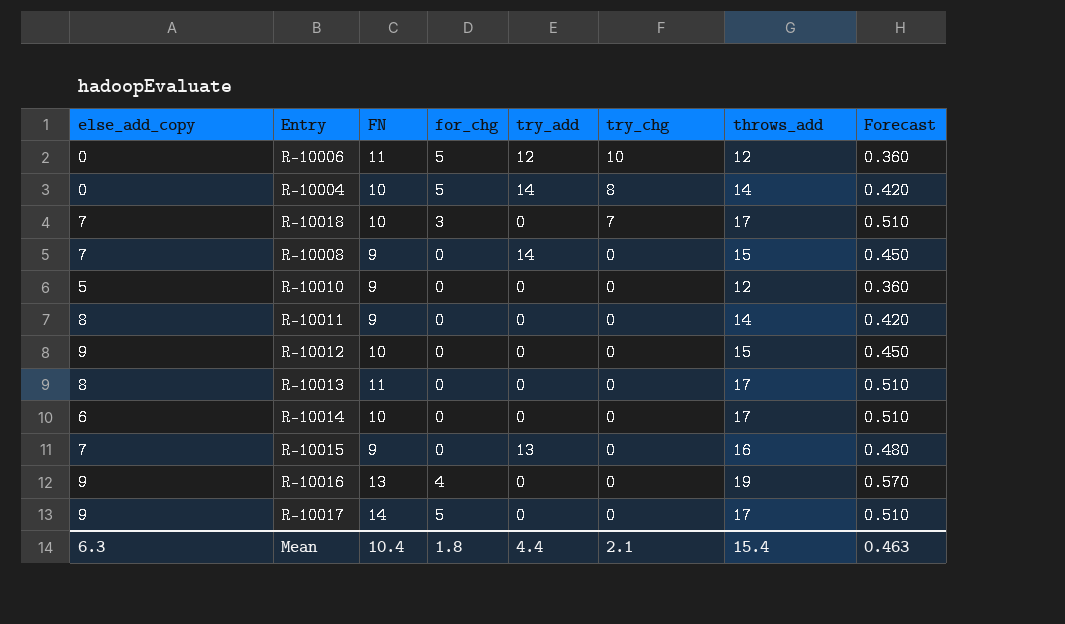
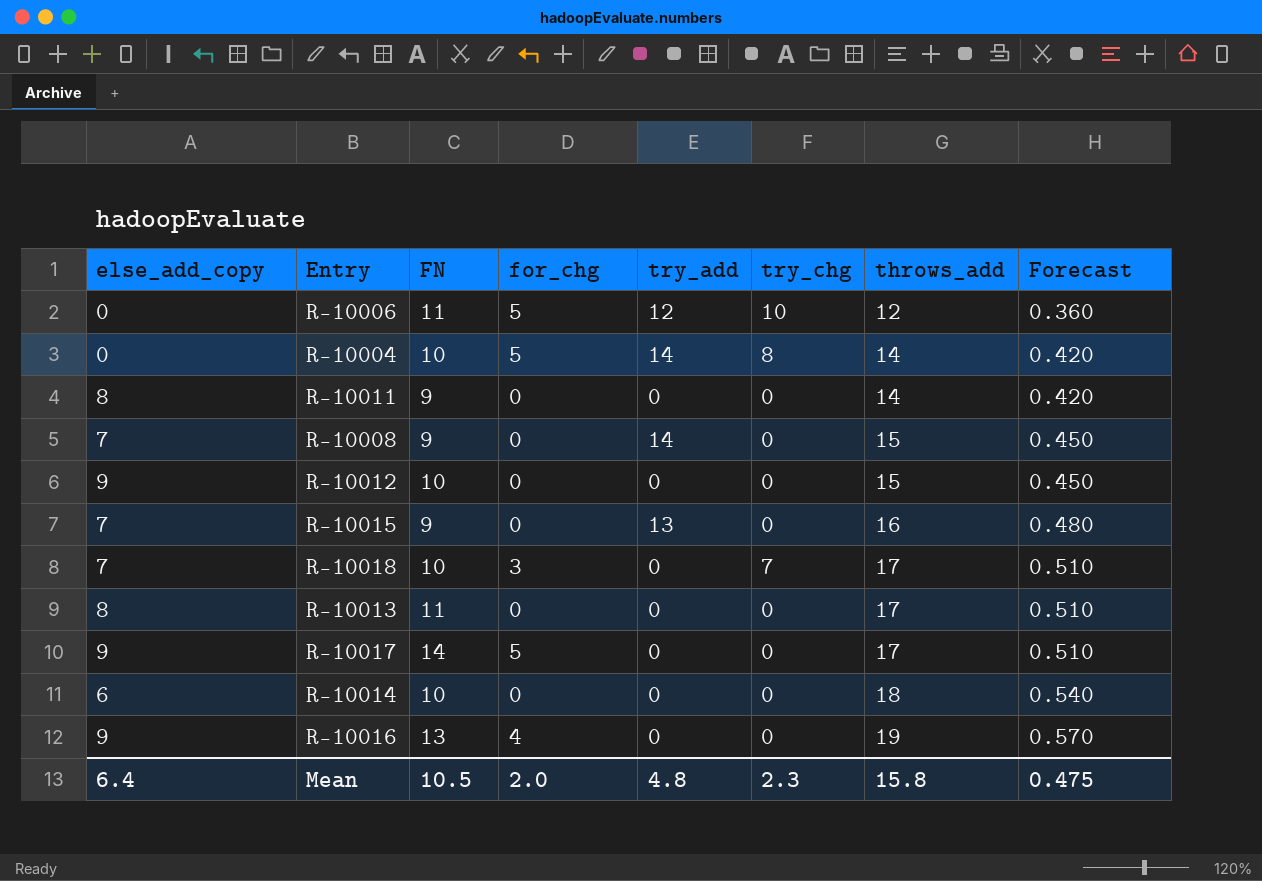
row order: try_chg descending -> throws_add ascending
row R-10010: 5 | 9 | 0 | 0 | 0 | 12 | 0.360 -> none
R-10014 | throws_add: 17 -> 18
R-10014 | Forecast: 0.510 -> 0.540
Mean | else_add_copy: 6.3 -> 6.4
Mean | FN: 10.4 -> 10.5
Mean | for_chg: 1.8 -> 2.0
Mean | try_add: 4.4 -> 4.8
Mean | try_chg: 2.1 -> 2.3
Mean | throws_add: 15.4 -> 15.8
Mean | Forecast: 0.463 -> 0.475

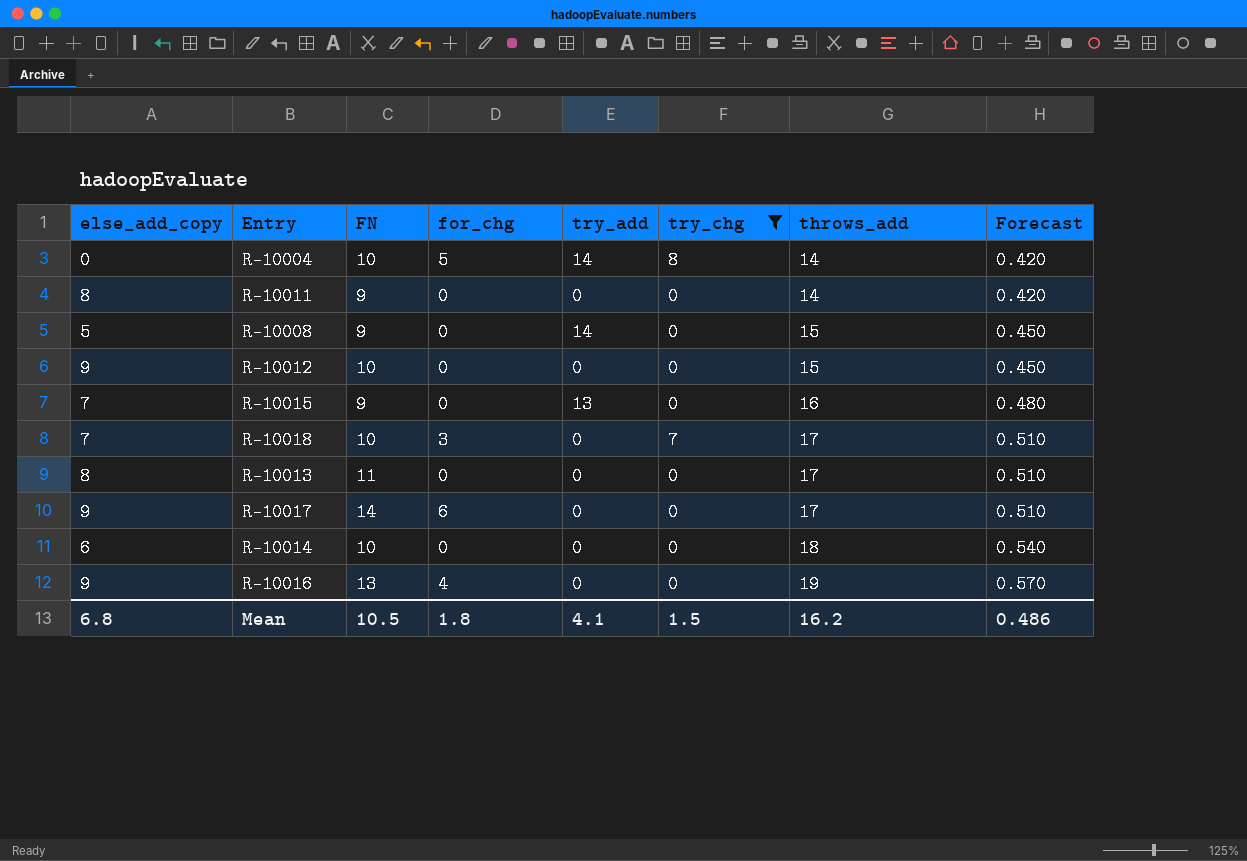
filter: none -> try_chg != 10
R-10008 | else_add_copy: 7 -> 5
R-10017 | for_chg: 5 -> 6
Mean | else_add_copy: 6.4 -> 6.8
Mean | for_chg: 2.0 -> 1.8
Mean | try_add: 4.8 -> 4.1
Mean | try_chg: 2.3 -> 1.5
Mean | throws_add: 15.8 -> 16.2
Mean | Forecast: 0.475 -> 0.486

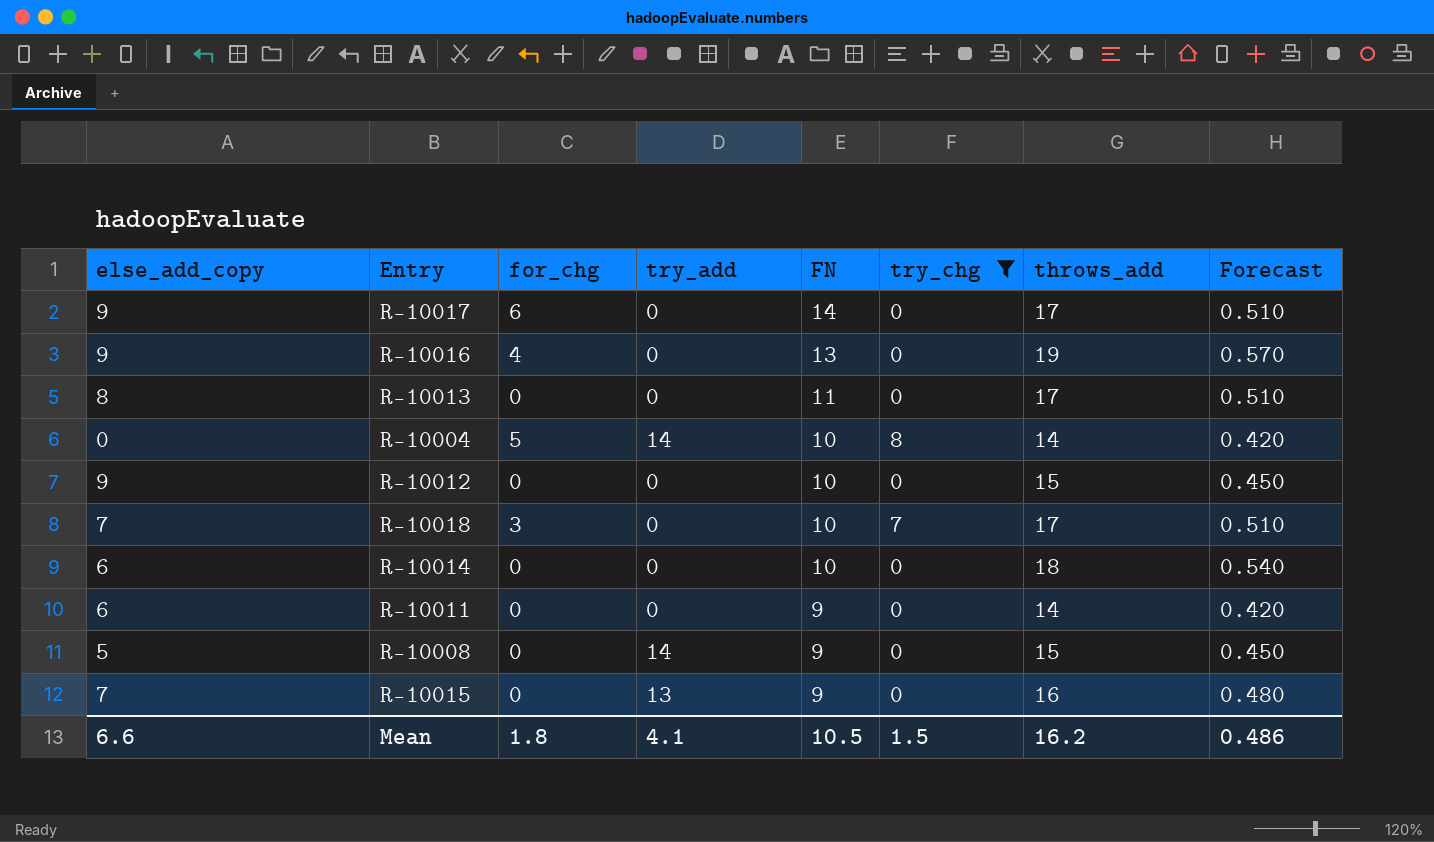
row order: throws_add ascending -> FN descending
column FN | position: 3 -> 5
R-10011 | else_add_copy: 8 -> 6
Mean | else_add_copy: 6.8 -> 6.6

